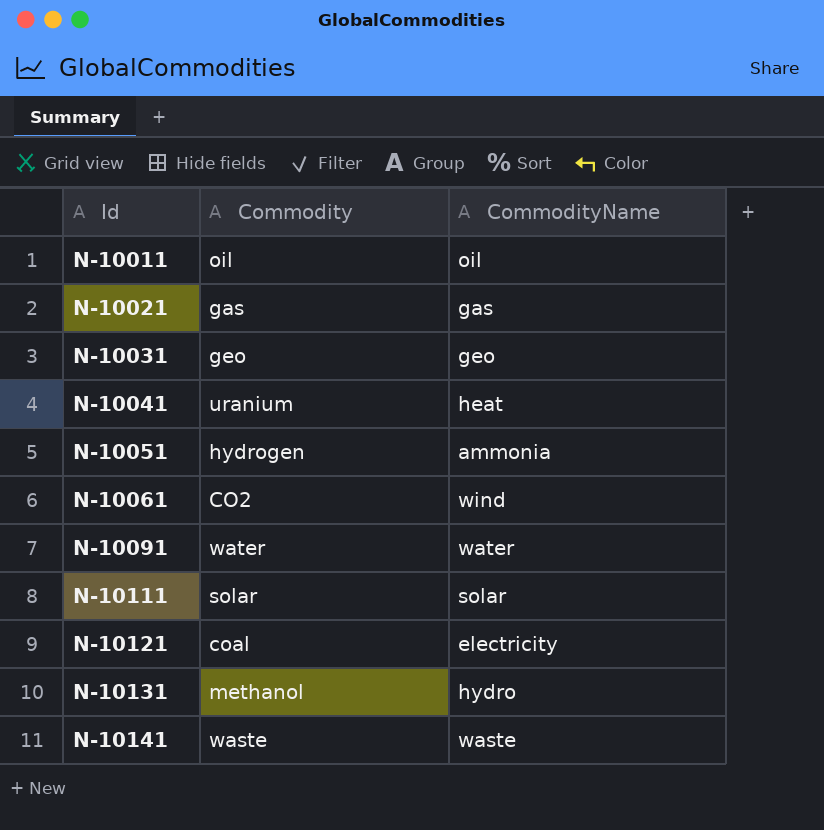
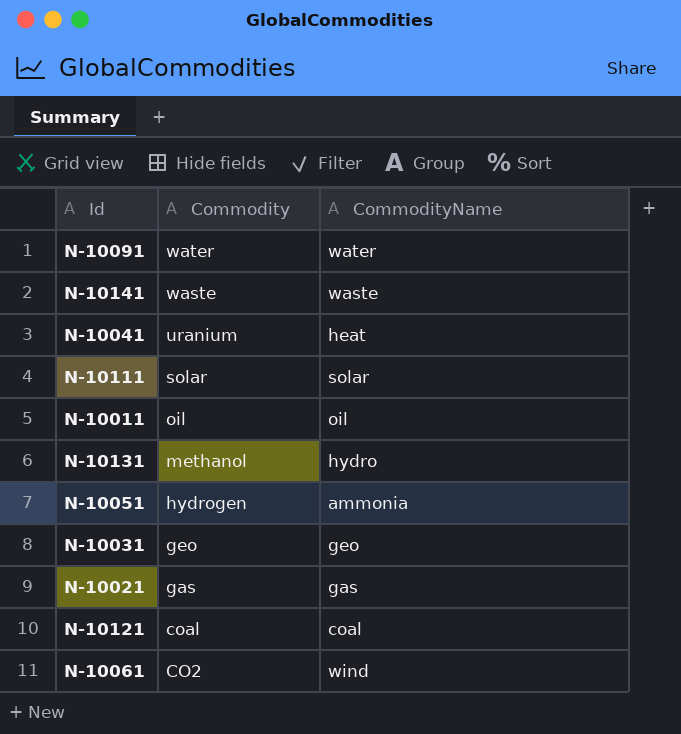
row order: Id ascending -> Commodity descending
N-10121 | CommodityName: electricity -> coal

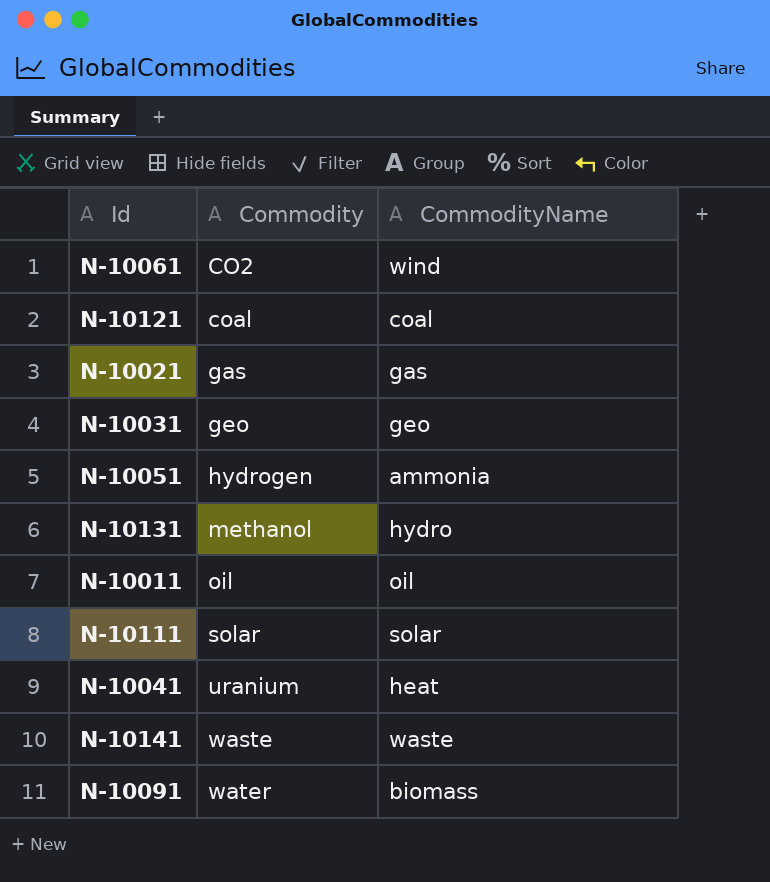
row order: Commodity descending -> Commodity ascending
N-10091 | CommodityName: water -> biomass

